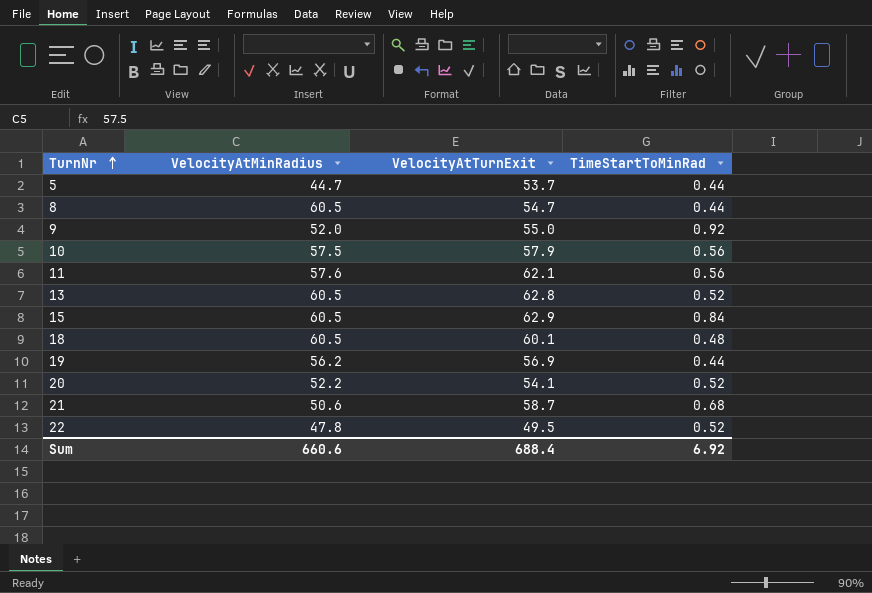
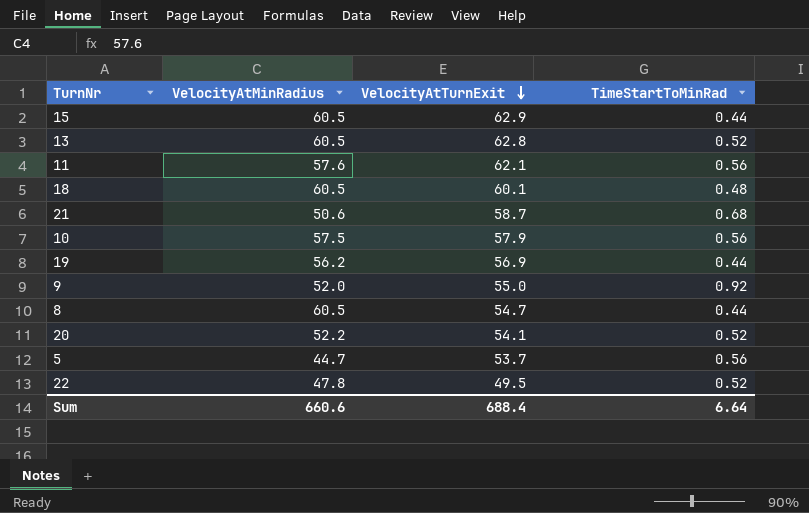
row order: TurnNr ascending -> VelocityAtTurnExit descending
15 | TimeStartToMinRad: 0.84 -> 0.44
5 | TimeStartToMinRad: 0.44 -> 0.56
Sum | TimeStartToMinRad: 6.92 -> 6.64

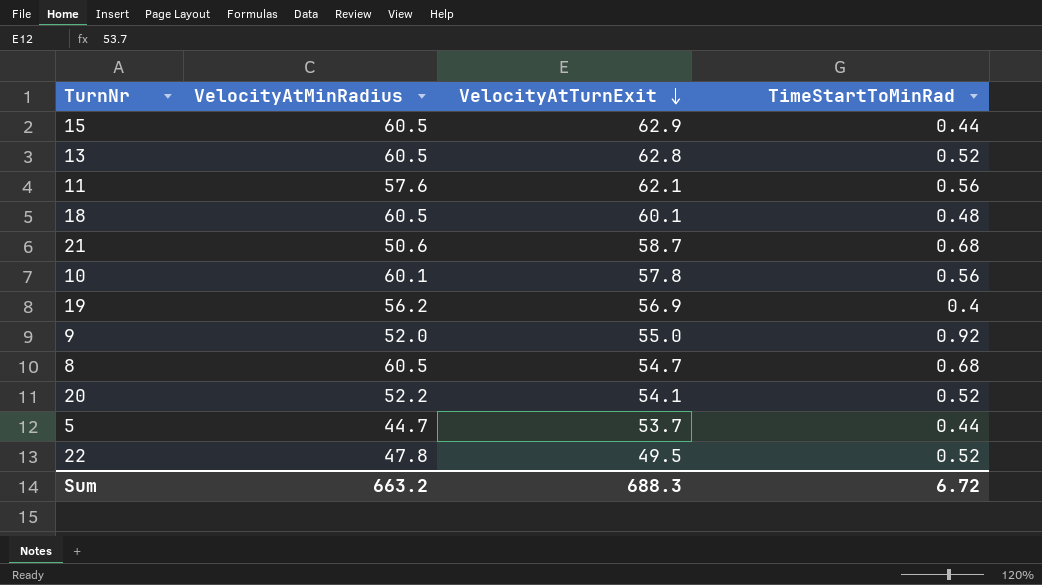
10 | VelocityAtMinRadius: 57.5 -> 60.1
10 | VelocityAtTurnExit: 57.9 -> 57.8
19 | TimeStartToMinRad: 0.44 -> 0.4
8 | TimeStartToMinRad: 0.44 -> 0.68
5 | TimeStartToMinRad: 0.56 -> 0.44
Sum | VelocityAtMinRadius: 660.6 -> 663.2
Sum | VelocityAtTurnExit: 688.4 -> 688.3
Sum | TimeStartToMinRad: 6.64 -> 6.72

